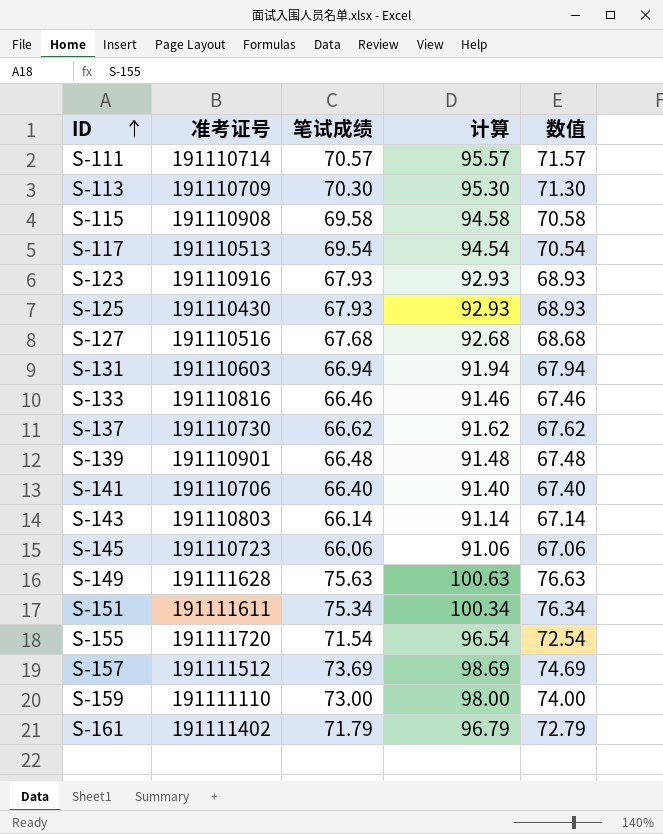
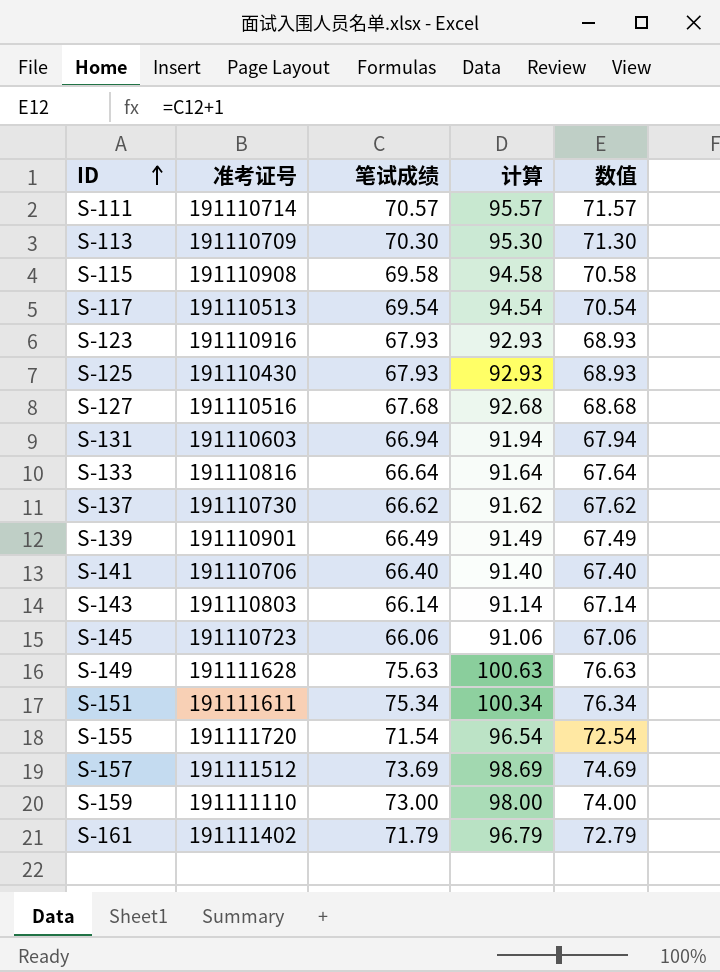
S-133 | 笔试成绩: 66.46 -> 66.64
S-133 | 计算: 91.46 -> 91.64
S-133 | 数值: 67.46 -> 67.64
S-139 | 笔试成绩: 66.48 -> 66.49
S-139 | 计算: 91.48 -> 91.49
S-139 | 数值: 67.48 -> 67.49

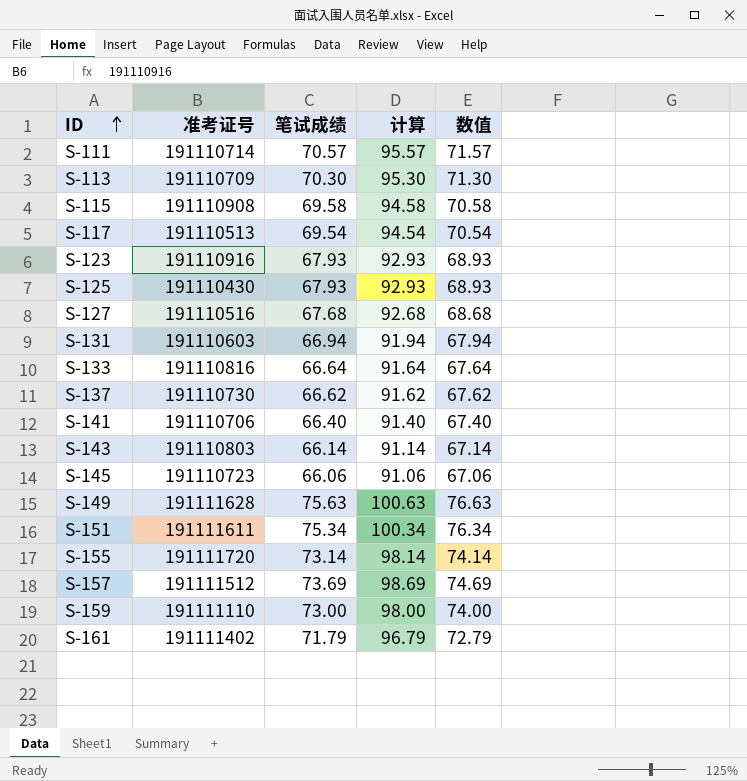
row S-139: 191110901 | 66.49 | 91.49 | 67.49 -> none
S-155 | 笔试成绩: 71.54 -> 73.14
S-155 | 计算: 96.54 -> 98.14
S-155 | 数值: 72.54 -> 74.14

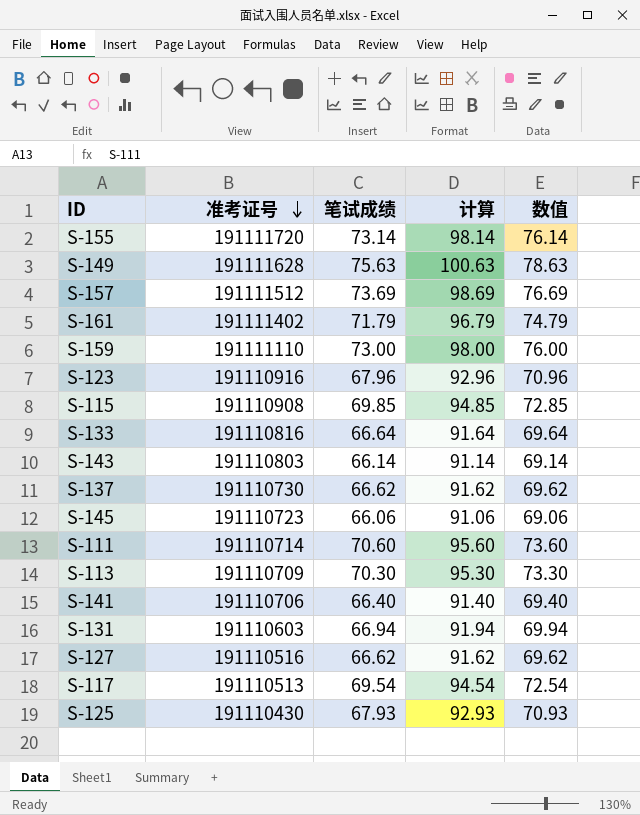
row order: ID ascending -> 准考证号 descending
column 数值 | formula: [笔试成绩] + 1 -> [笔试成绩] + 3
row S-151: 191111611 | 75.34 | 100.34 | 76.34 -> none
S-123 | 笔试成绩: 67.93 -> 67.96
S-123 | 计算: 92.93 -> 92.96
S-115 | 笔试成绩: 69.58 -> 69.85
S-115 | 计算: 94.58 -> 94.85
S-111 | 笔试成绩: 70.57 -> 70.60
S-111 | 计算: 95.57 -> 95.60
S-127 | 笔试成绩: 67.68 -> 66.62
S-127 | 计算: 92.68 -> 91.62

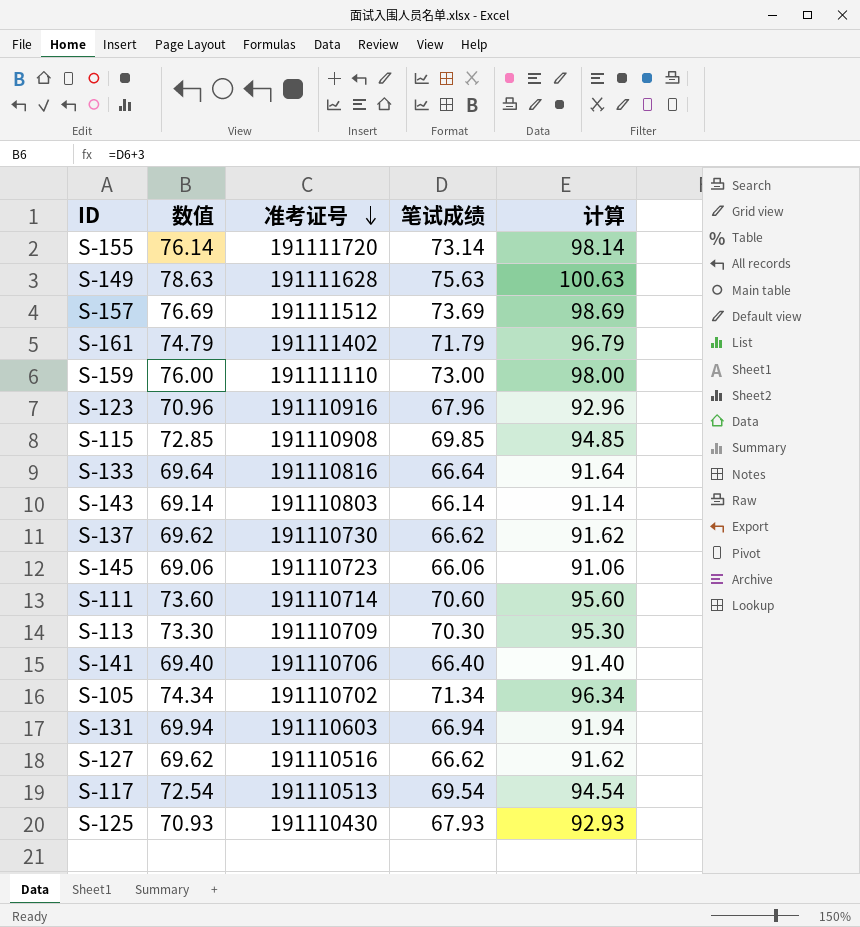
column 数值 | position: 5 -> 2
row S-105: none -> 74.34 | 191110702 | 71.34 | 96.34

